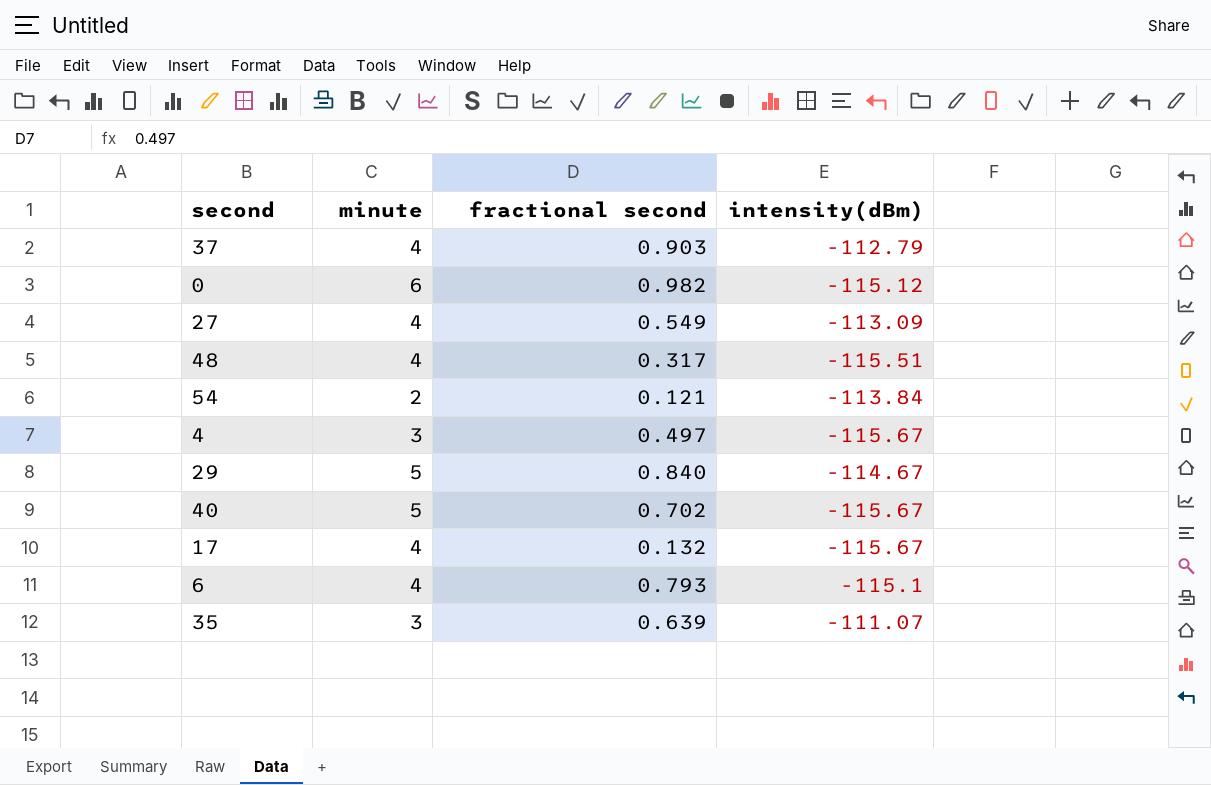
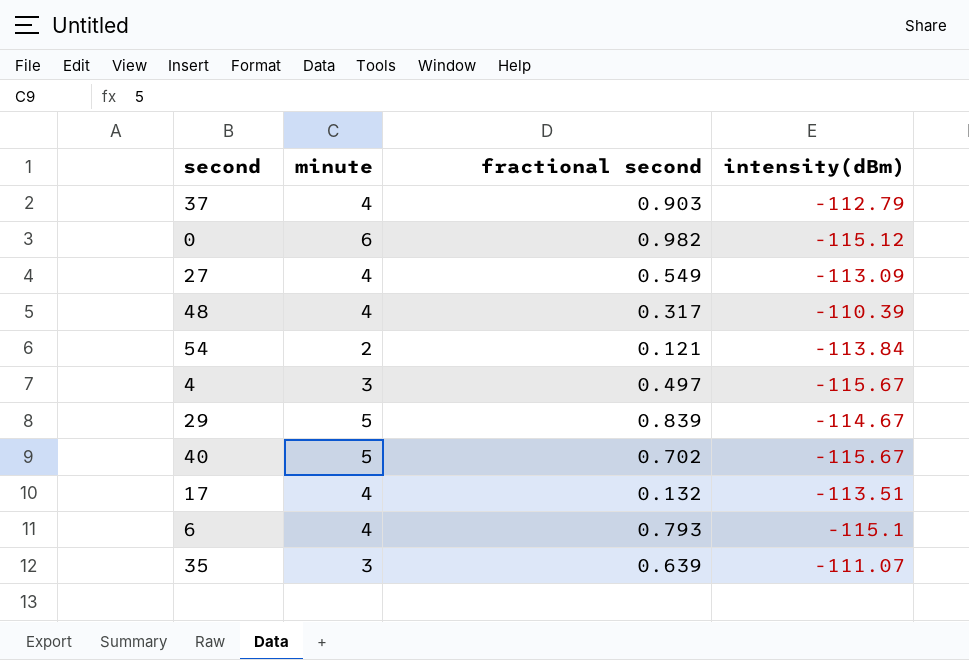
48 | intensity(dBm): -115.51 -> -110.39
29 | fractional second: 0.840 -> 0.839
17 | intensity(dBm): -115.67 -> -113.51

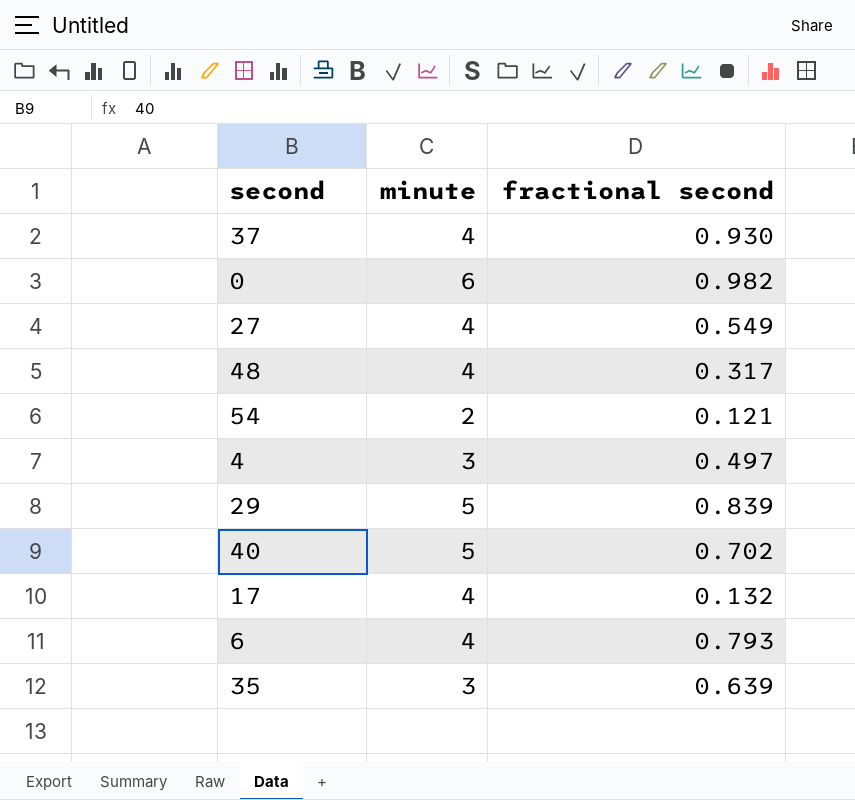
column intensity(dBm) | position: 4 -> none
37 | fractional second: 0.903 -> 0.930

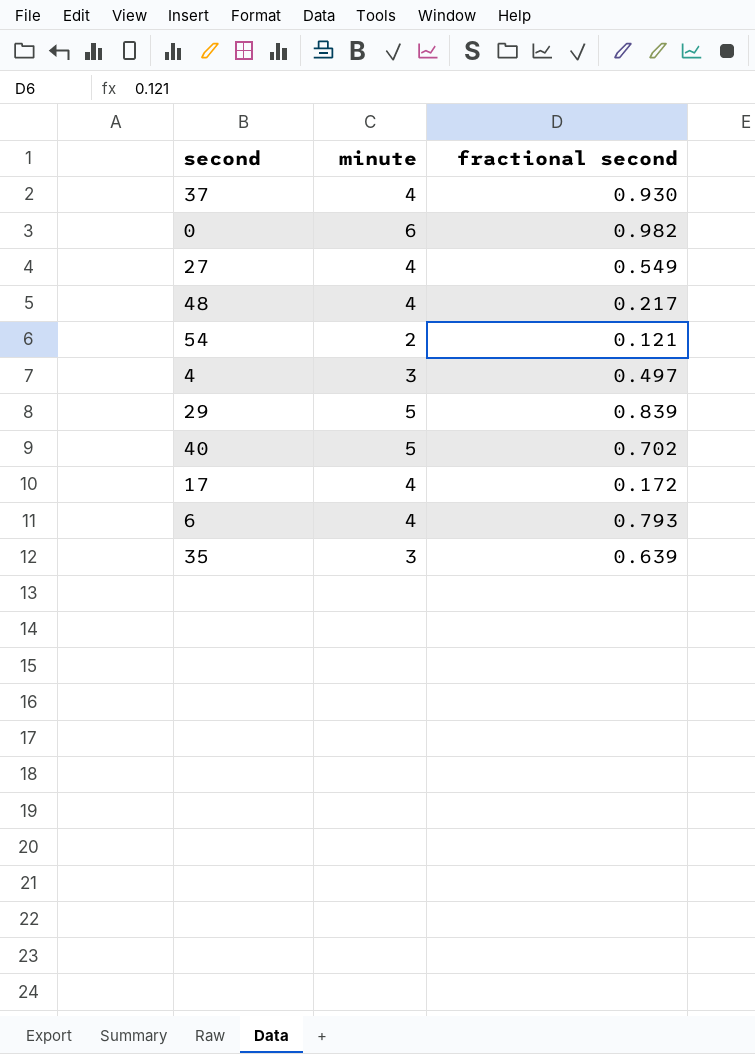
48 | fractional second: 0.317 -> 0.217
17 | fractional second: 0.132 -> 0.172

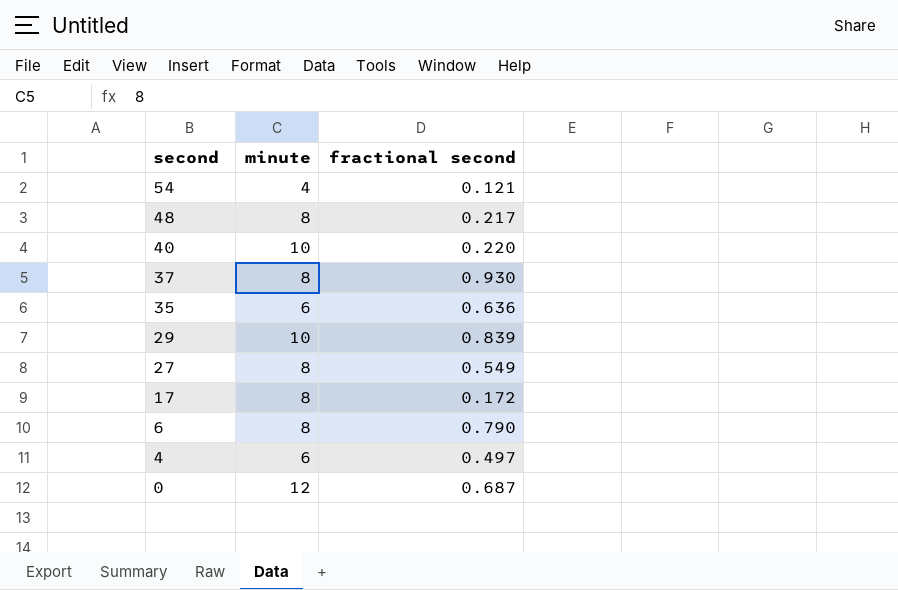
row order: none -> second descending
54 | minute: 2 -> 4
48 | minute: 4 -> 8
40 | minute: 5 -> 10
40 | fractional second: 0.702 -> 0.220
37 | minute: 4 -> 8
35 | minute: 3 -> 6
35 | fractional second: 0.639 -> 0.636
29 | minute: 5 -> 10
27 | minute: 4 -> 8
17 | minute: 4 -> 8
6 | minute: 4 -> 8
6 | fractional second: 0.793 -> 0.790
4 | minute: 3 -> 6
0 | minute: 6 -> 12
0 | fractional second: 0.982 -> 0.687

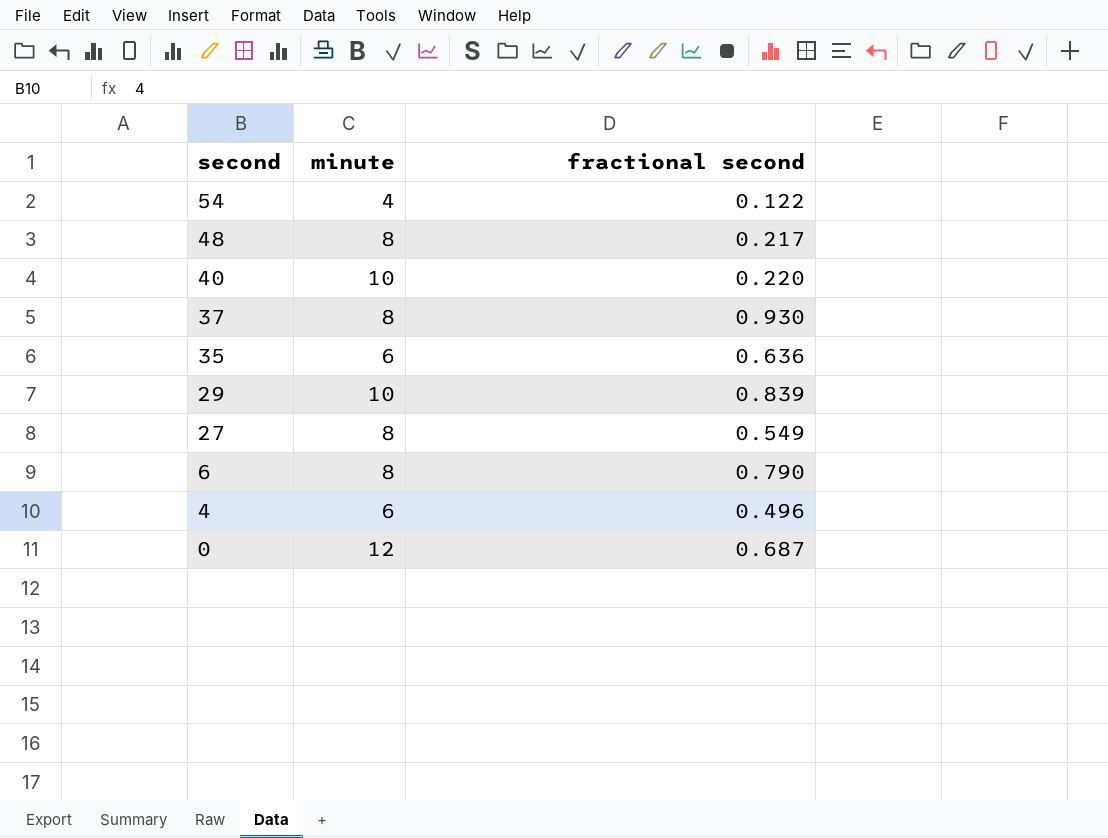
row 17: 8 | 0.172 -> none
54 | fractional second: 0.121 -> 0.122
4 | fractional second: 0.497 -> 0.496

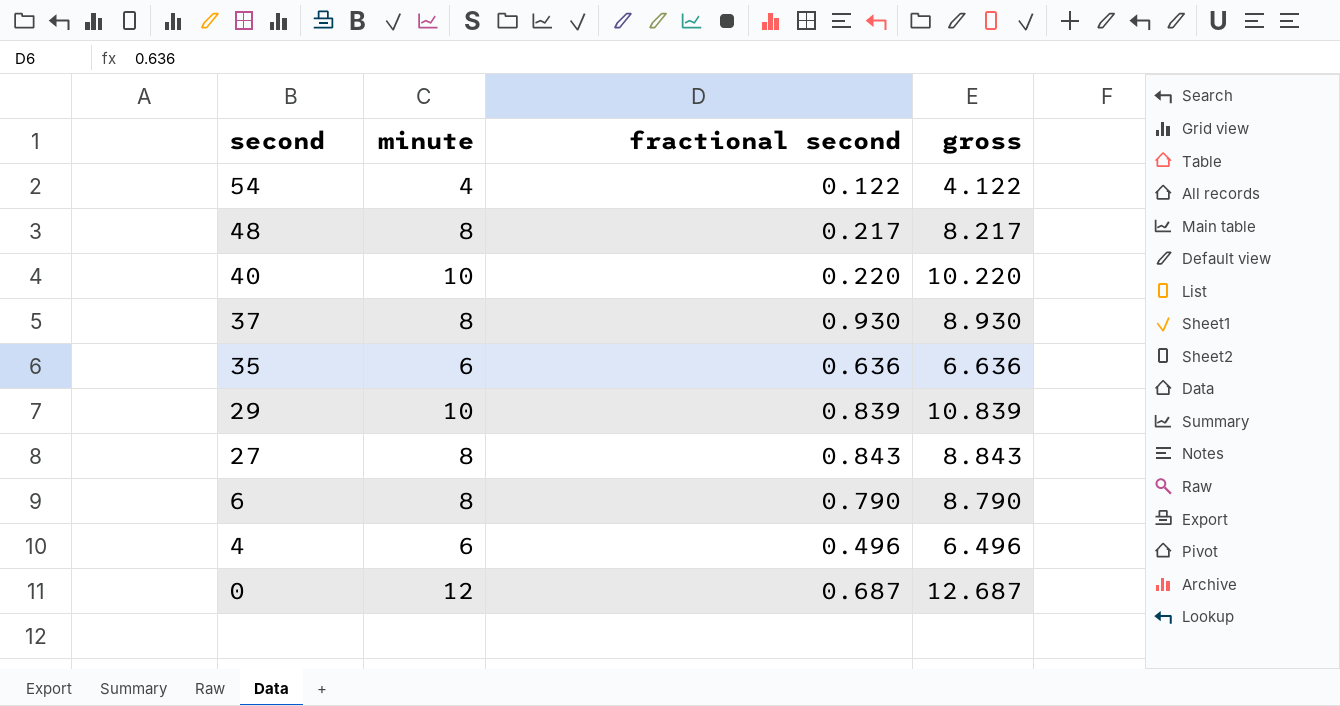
column gross | formula: none -> [minute] + [fractional second]
27 | fractional second: 0.549 -> 0.843

